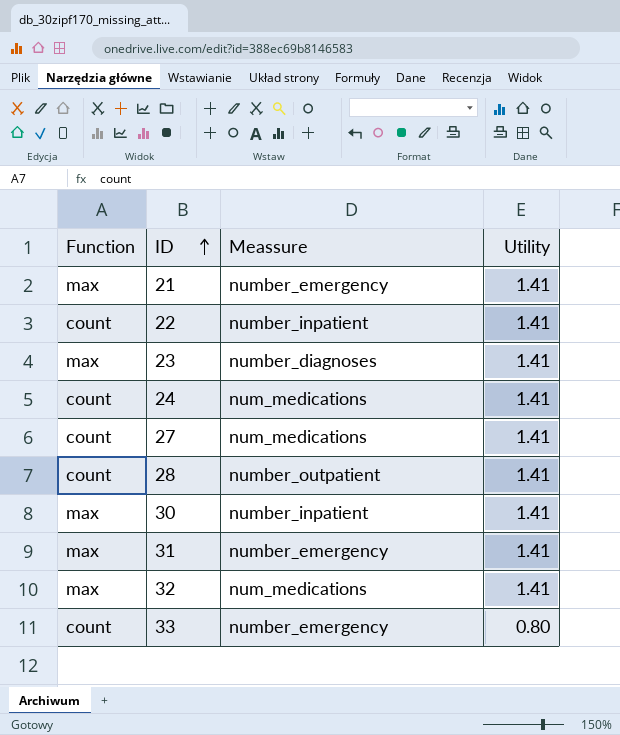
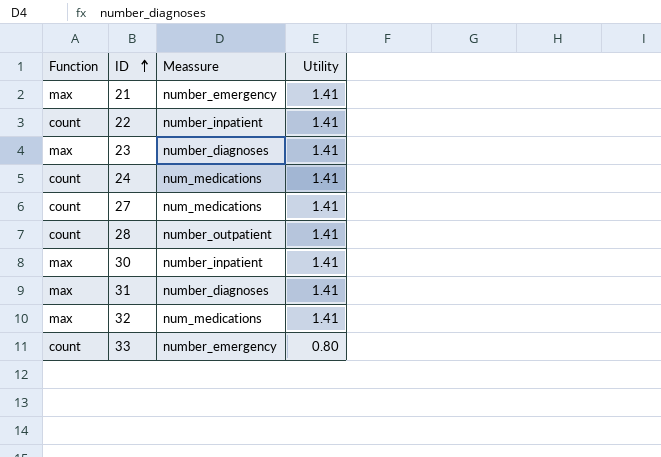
31 | Meassure: number_emergency -> number_diagnoses

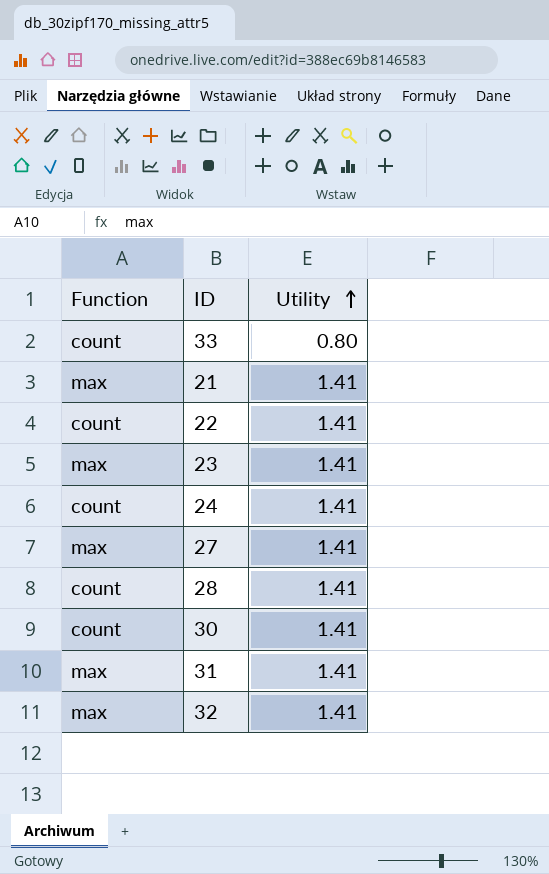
row order: ID ascending -> Utility ascending
column Meassure | position: 3 -> none
27 | Function: count -> max
30 | Function: max -> count

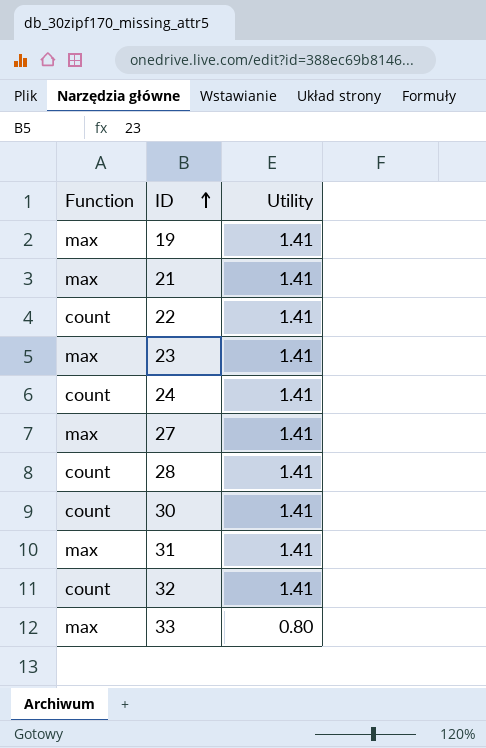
row order: Utility ascending -> ID ascending
row 19: none -> max | 1.41
32 | Function: max -> count
33 | Function: count -> max

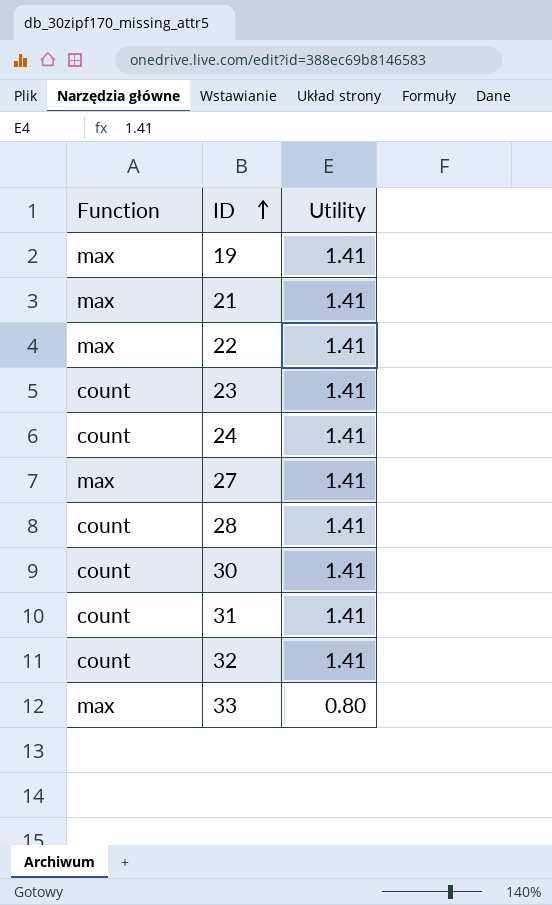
22 | Function: count -> max
23 | Function: max -> count
31 | Function: max -> count

